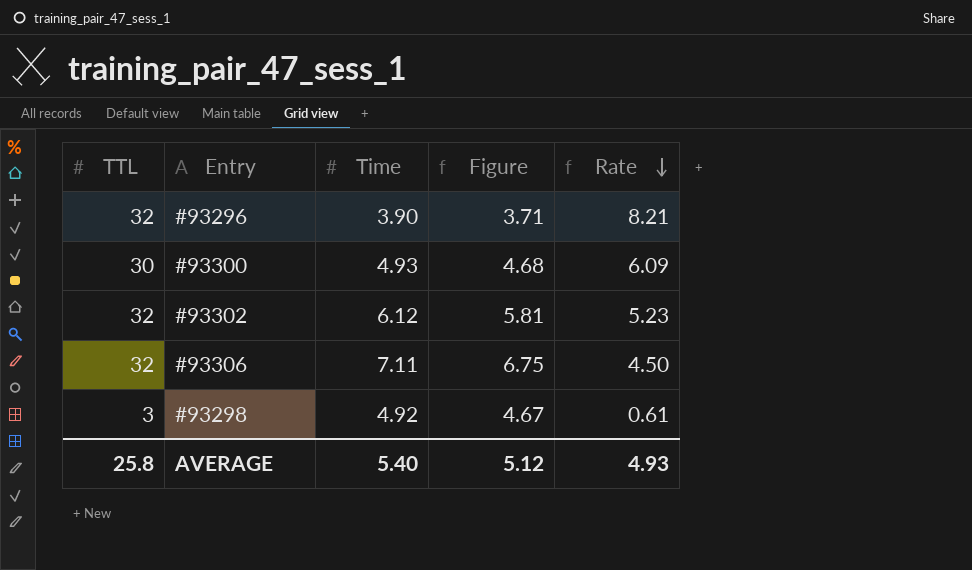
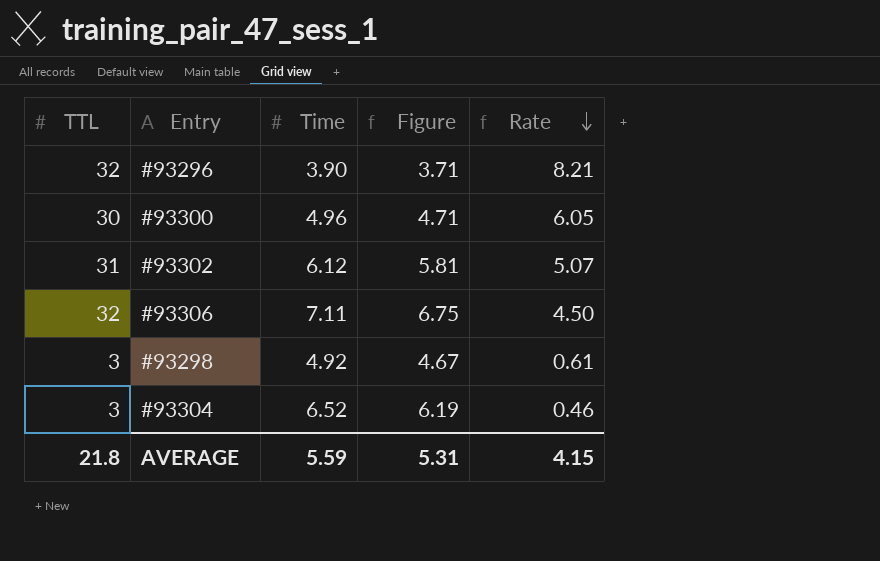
#93300 | Time: 4.93 -> 4.96
#93300 | Figure: 4.68 -> 4.71
#93300 | Rate: 6.09 -> 6.05
#93302 | TTL: 32 -> 31
#93302 | Rate: 5.23 -> 5.07
row #93304: none -> 3 | 6.52 | 6.19 | 0.46
AVERAGE | TTL: 25.8 -> 21.8
AVERAGE | Time: 5.40 -> 5.59
AVERAGE | Figure: 5.12 -> 5.31
AVERAGE | Rate: 4.93 -> 4.15

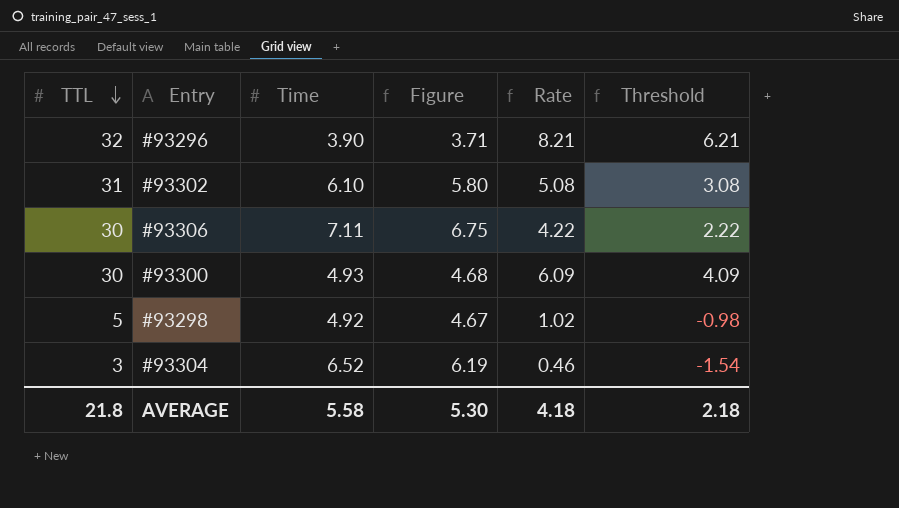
row order: Rate descending -> TTL descending
column Threshold | formula: none -> [Rate] - 2
#93302 | Time: 6.12 -> 6.10
#93302 | Figure: 5.81 -> 5.80
#93302 | Rate: 5.07 -> 5.08
#93306 | TTL: 32 -> 30
#93306 | Rate: 4.50 -> 4.22
#93300 | Time: 4.96 -> 4.93
#93300 | Figure: 4.71 -> 4.68
#93300 | Rate: 6.05 -> 6.09
#93298 | TTL: 3 -> 5
#93298 | Rate: 0.61 -> 1.02
AVERAGE | Time: 5.59 -> 5.58
AVERAGE | Figure: 5.31 -> 5.30
AVERAGE | Rate: 4.15 -> 4.18

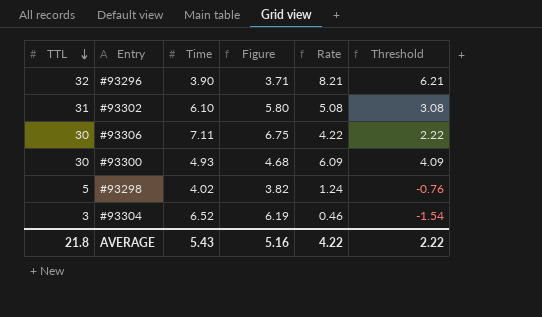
#93298 | Time: 4.92 -> 4.02
#93298 | Figure: 4.67 -> 3.82
#93298 | Rate: 1.02 -> 1.24
#93298 | Threshold: -0.98 -> -0.76
AVERAGE | Time: 5.58 -> 5.43
AVERAGE | Figure: 5.30 -> 5.16
AVERAGE | Rate: 4.18 -> 4.22
AVERAGE | Threshold: 2.18 -> 2.22

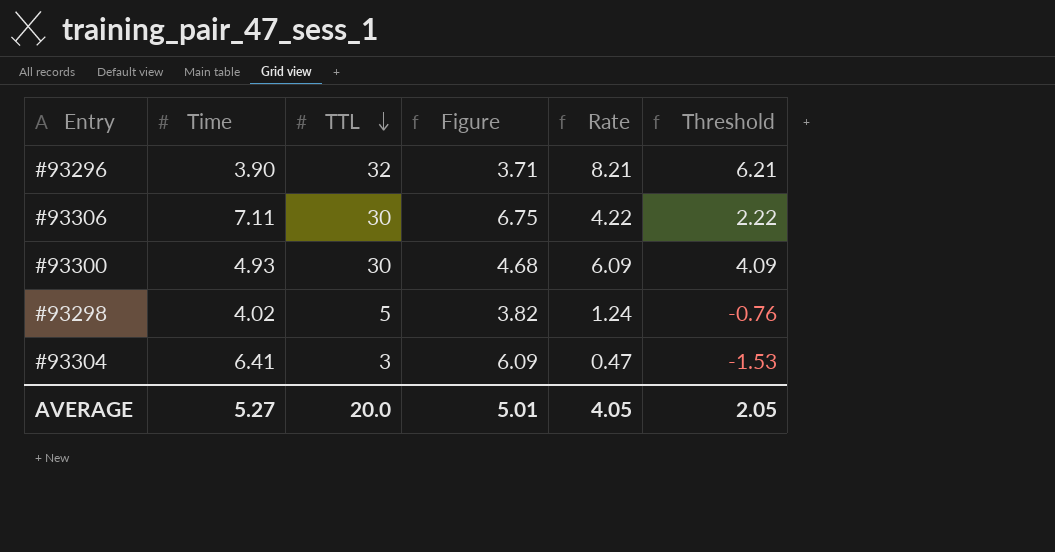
column TTL | position: 1 -> 3
row #93302: 31 | 6.10 | 5.80 | 5.08 | 3.08 -> none
#93304 | Time: 6.52 -> 6.41
#93304 | Figure: 6.19 -> 6.09
#93304 | Rate: 0.46 -> 0.47
#93304 | Threshold: -1.54 -> -1.53
AVERAGE | Time: 5.43 -> 5.27
AVERAGE | TTL: 21.8 -> 20.0
AVERAGE | Figure: 5.16 -> 5.01
AVERAGE | Rate: 4.22 -> 4.05
AVERAGE | Threshold: 2.22 -> 2.05

